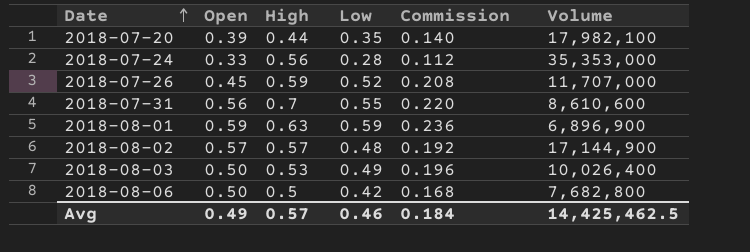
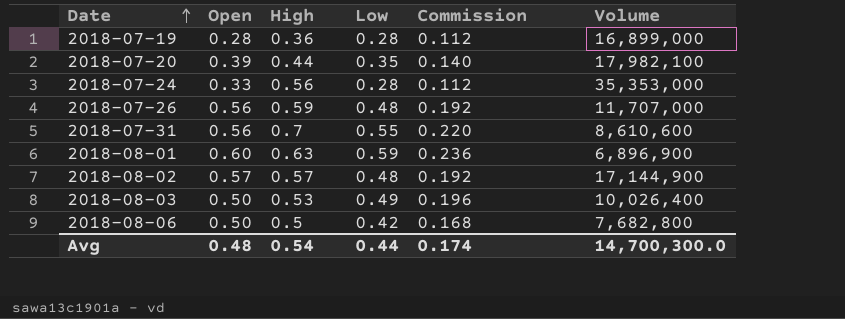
row 2018-07-19: none -> 0.28 | 0.36 | 0.28 | 0.112 | 16,899,000
2018-07-26 | Open: 0.45 -> 0.56
2018-07-26 | Low: 0.52 -> 0.48
2018-07-26 | Commission: 0.208 -> 0.192
2018-08-01 | Open: 0.59 -> 0.60
Avg | Open: 0.49 -> 0.48
Avg | High: 0.57 -> 0.54
Avg | Low: 0.46 -> 0.44
Avg | Commission: 0.184 -> 0.174
Avg | Volume: 14,425,462.5 -> 14,700,300.0

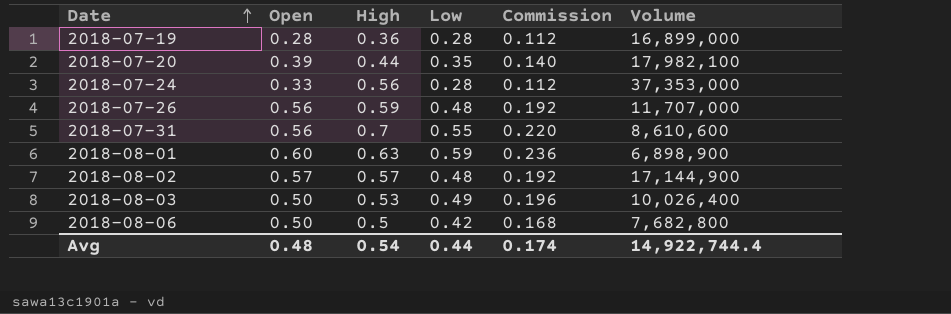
2018-07-24 | Volume: 35,353,000 -> 37,353,000
2018-08-01 | Volume: 6,896,900 -> 6,898,900
Avg | Volume: 14,700,300.0 -> 14,922,744.4

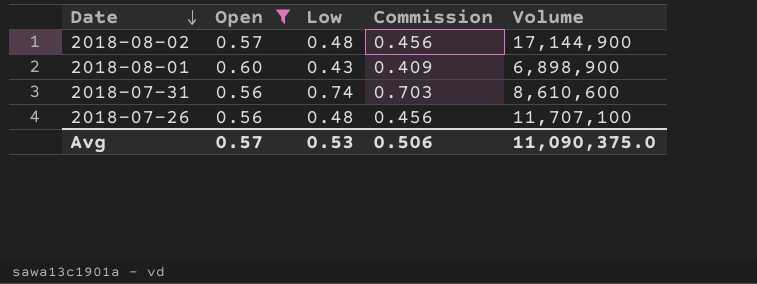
filter: none -> Open >= 0.56
row order: Date ascending -> Date descending
column High | position: 3 -> none
column Commission | formula: [Low] * 0.4 -> [Low] * 0.95
2018-08-01 | Low: 0.59 -> 0.43
2018-07-31 | Low: 0.55 -> 0.74
2018-07-26 | Volume: 11,707,000 -> 11,707,100
Avg | Open: 0.48 -> 0.57
Avg | Low: 0.44 -> 0.53
Avg | Commission: 0.174 -> 0.506
Avg | Volume: 14,922,744.4 -> 11,090,375.0

